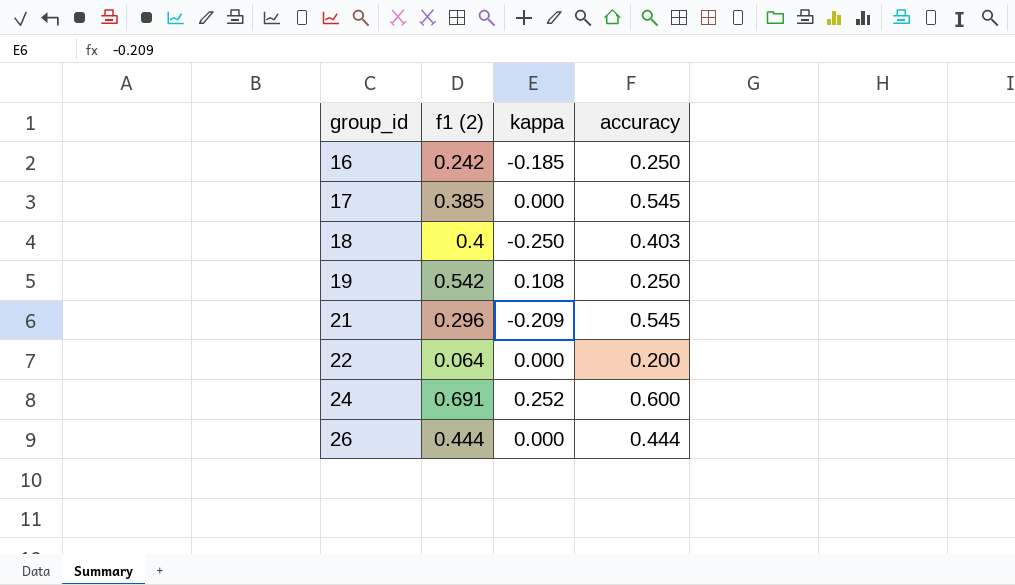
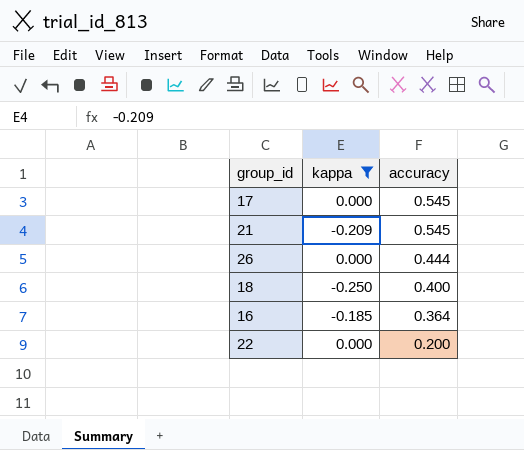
filter: none -> kappa <= 0.000
row order: group_id ascending -> accuracy descending
column f1 (2) | position: 2 -> none
18 | accuracy: 0.403 -> 0.400
16 | accuracy: 0.250 -> 0.364

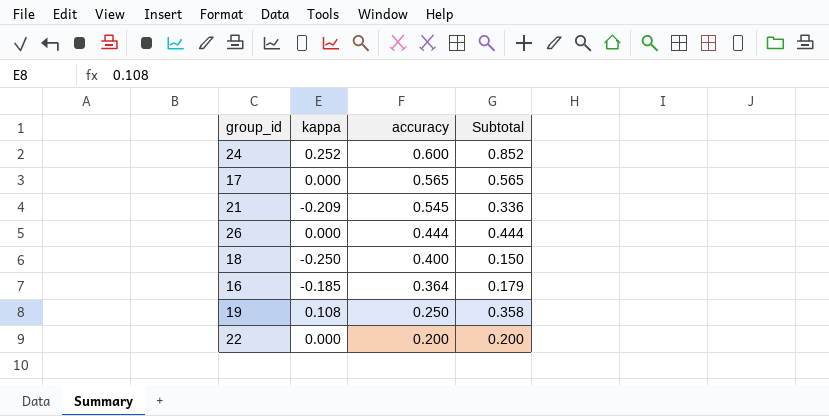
filter: kappa <= 0.000 -> none
column Subtotal | formula: none -> [kappa] + [accuracy]
17 | accuracy: 0.545 -> 0.565

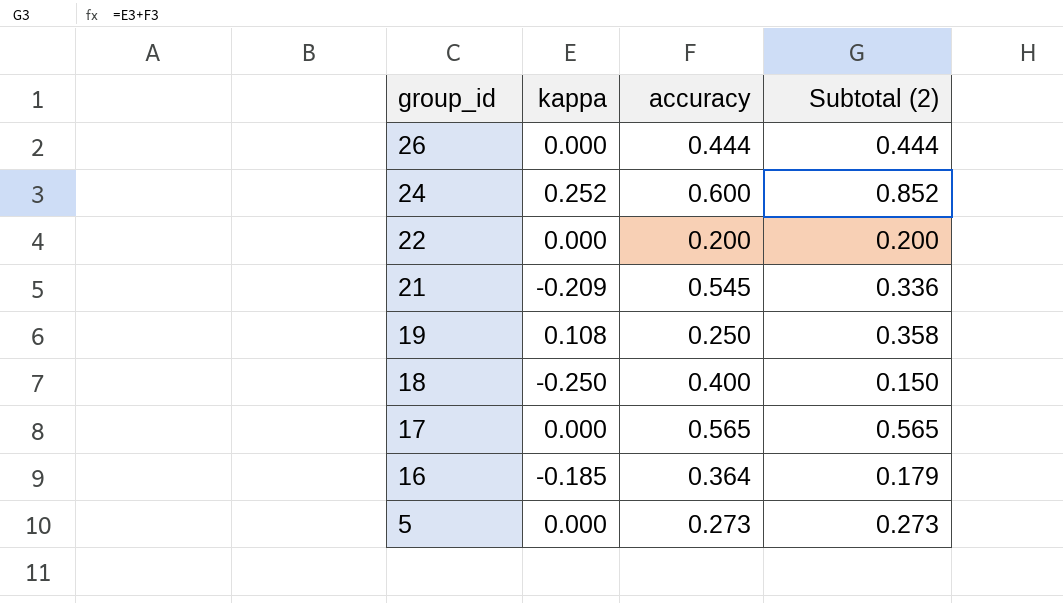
row order: accuracy descending -> group_id descending
column name: Subtotal -> Subtotal (2)
row 5: none -> 0.000 | 0.273 | 0.273

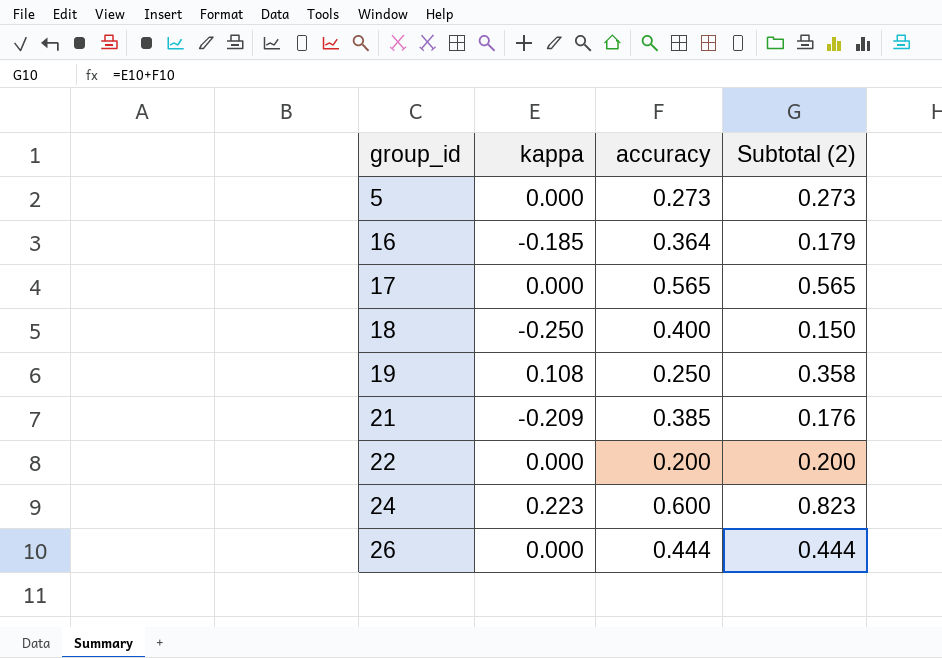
row order: group_id descending -> group_id ascending
21 | accuracy: 0.545 -> 0.385
21 | Subtotal (2): 0.336 -> 0.176
24 | kappa: 0.252 -> 0.223
24 | Subtotal (2): 0.852 -> 0.823

